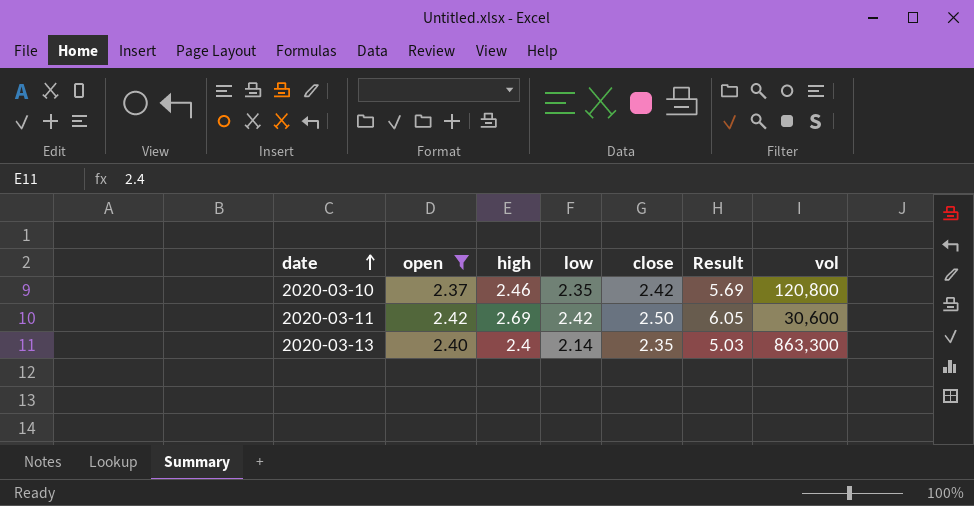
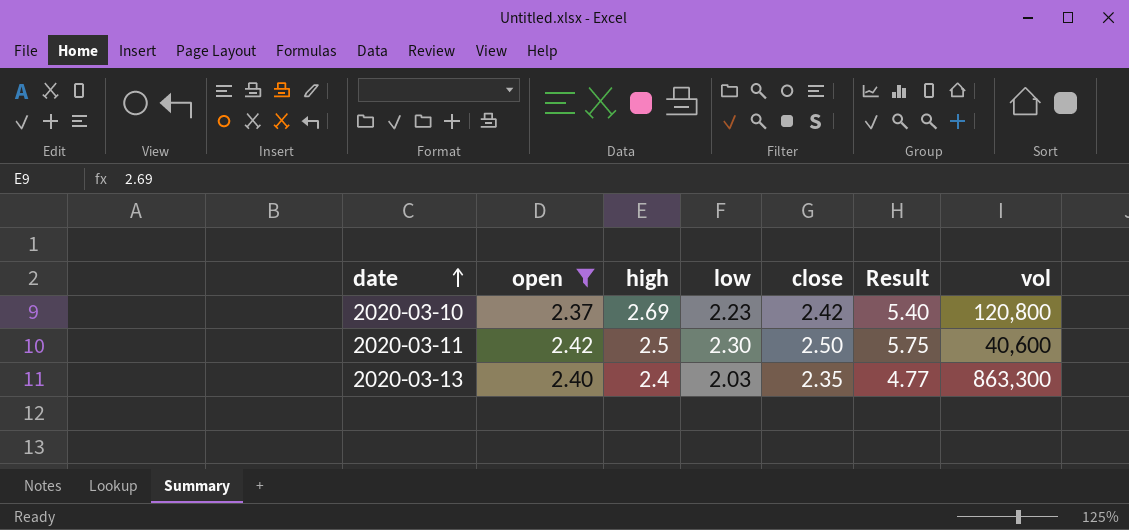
2020-03-10 | high: 2.46 -> 2.69
2020-03-10 | low: 2.35 -> 2.23
2020-03-10 | Result: 5.69 -> 5.40
2020-03-11 | high: 2.69 -> 2.5
2020-03-11 | low: 2.42 -> 2.30
2020-03-11 | Result: 6.05 -> 5.75
2020-03-11 | vol: 30,600 -> 40,600
2020-03-13 | low: 2.14 -> 2.03
2020-03-13 | Result: 5.03 -> 4.77

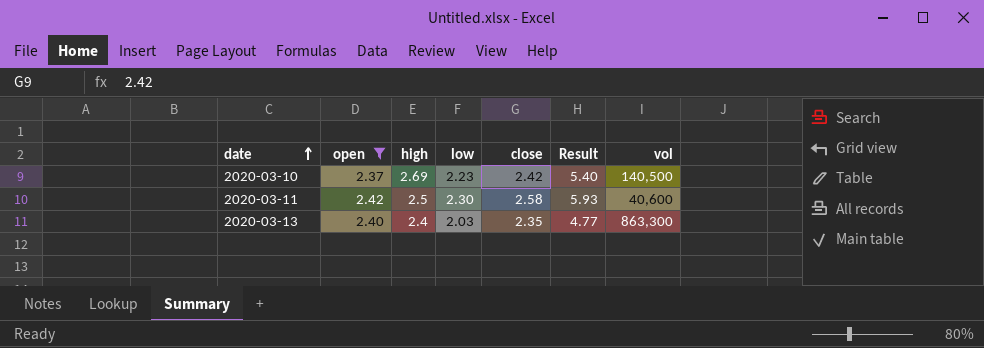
2020-03-10 | vol: 120,800 -> 140,500
2020-03-11 | close: 2.50 -> 2.58
2020-03-11 | Result: 5.75 -> 5.93

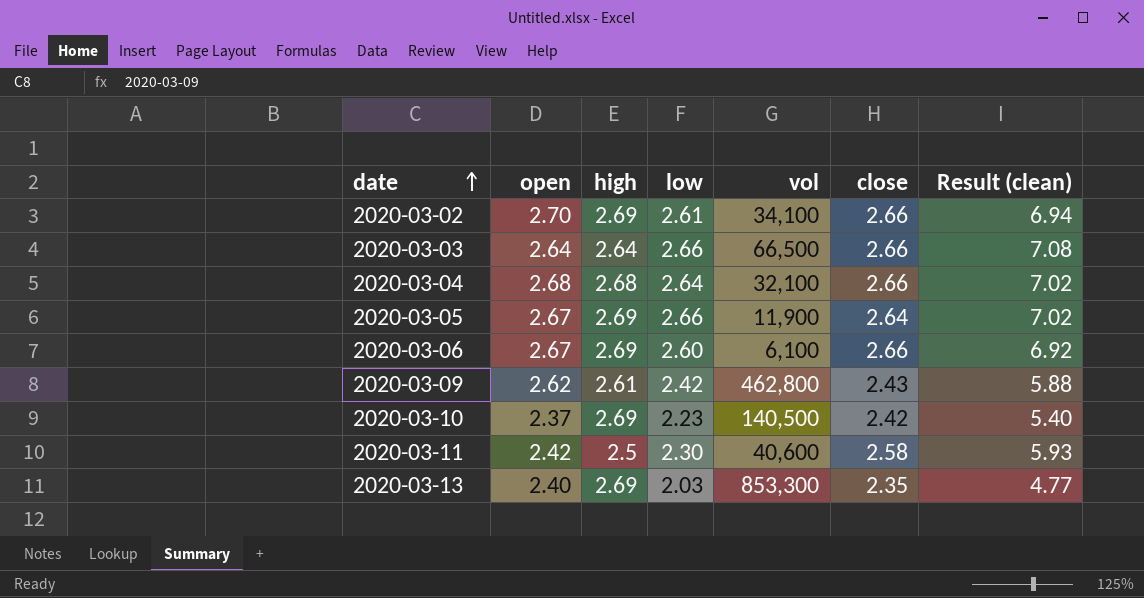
filter: open <= 2.42 -> none
column vol | position: 7 -> 5
column name: Result -> Result (clean)
2020-03-13 | high: 2.4 -> 2.69
2020-03-13 | vol: 863,300 -> 853,300

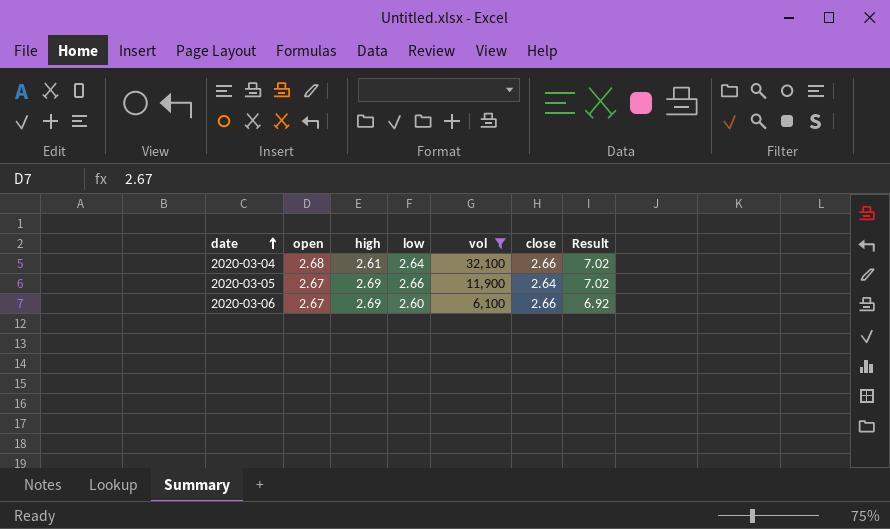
filter: none -> vol <= 32,100
column name: Result (clean) -> Result
2020-03-04 | high: 2.68 -> 2.61

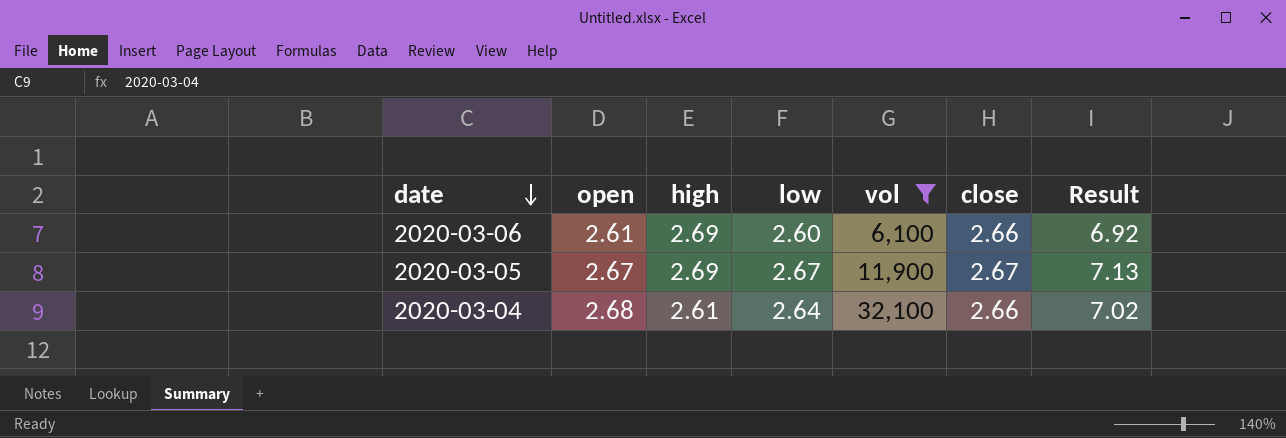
row order: date ascending -> date descending
2020-03-06 | open: 2.67 -> 2.61
2020-03-05 | low: 2.66 -> 2.67
2020-03-05 | close: 2.64 -> 2.67
2020-03-05 | Result: 7.02 -> 7.13

